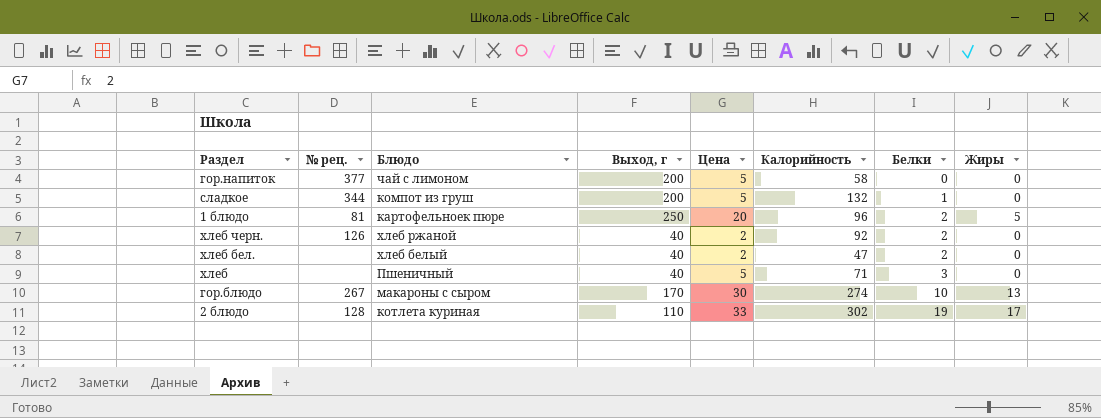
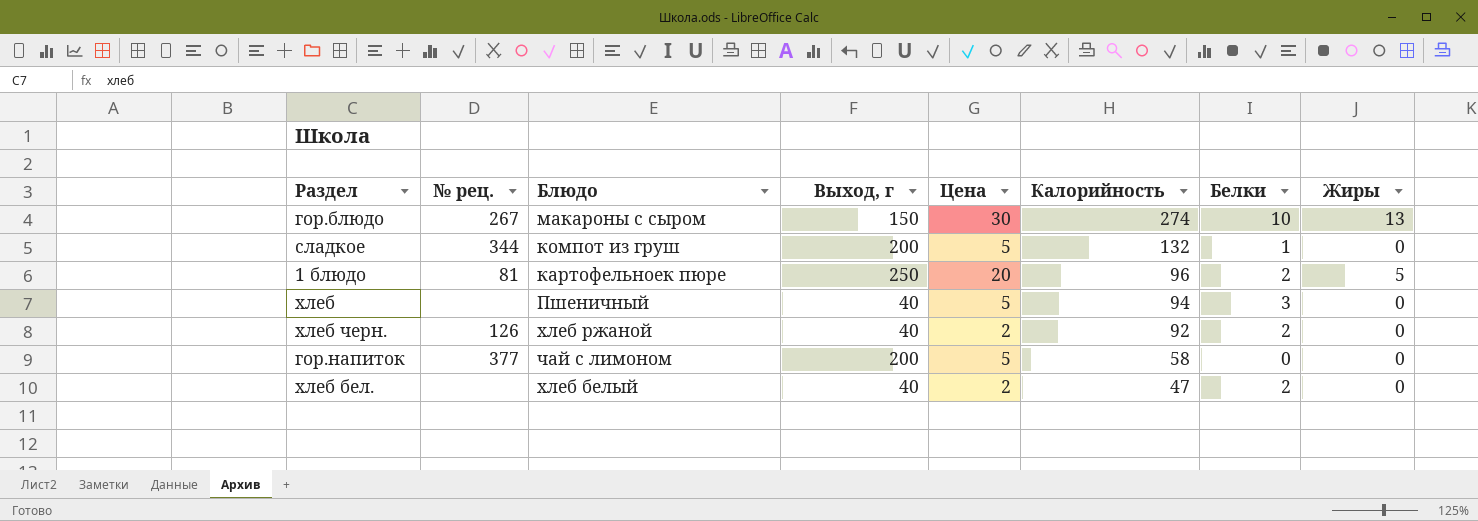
row order: Белки ascending -> Калорийность descending
row 2 блюдо: 128 | котлета куриная | 110 | 33 | 302 | 19 | 17 -> none
гор.блюдо | Выход, г: 170 -> 150
хлеб | Калорийность: 71 -> 94

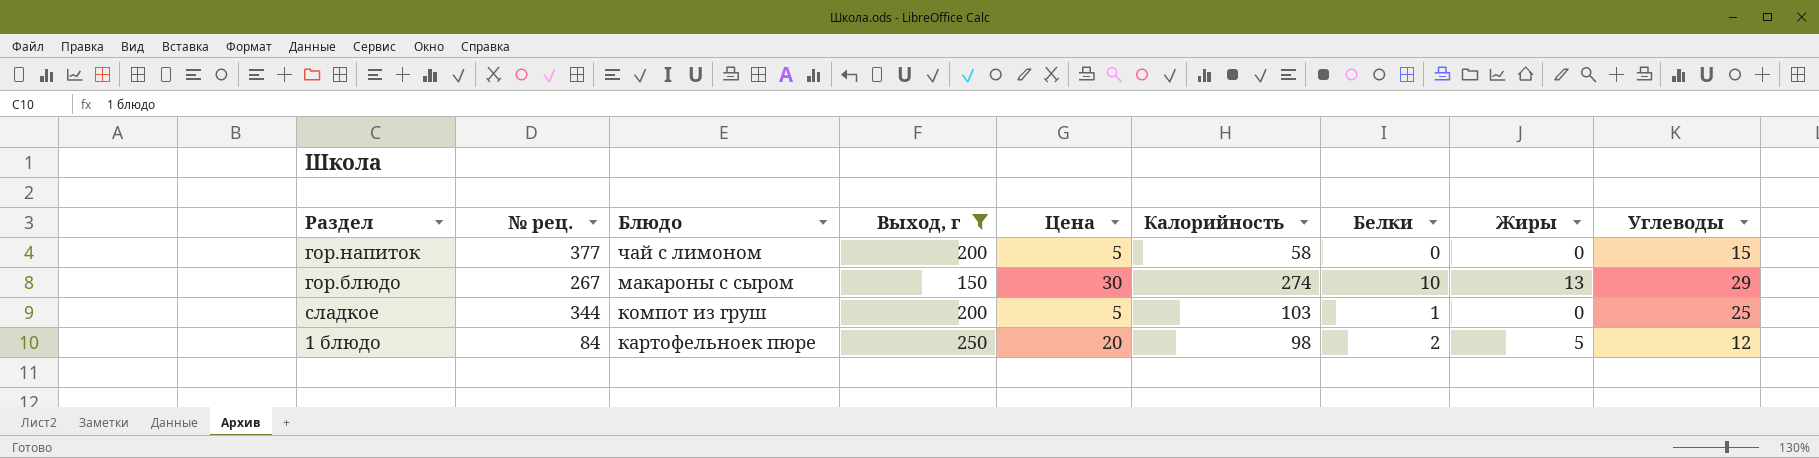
filter: none -> Выход, г != 40
row order: Калорийность descending -> Блюдо descending
column Углеводы | position: none -> 9
сладкое | Калорийность: 132 -> 103
1 блюдо | № рец.: 81 -> 84
1 блюдо | Калорийность: 96 -> 98

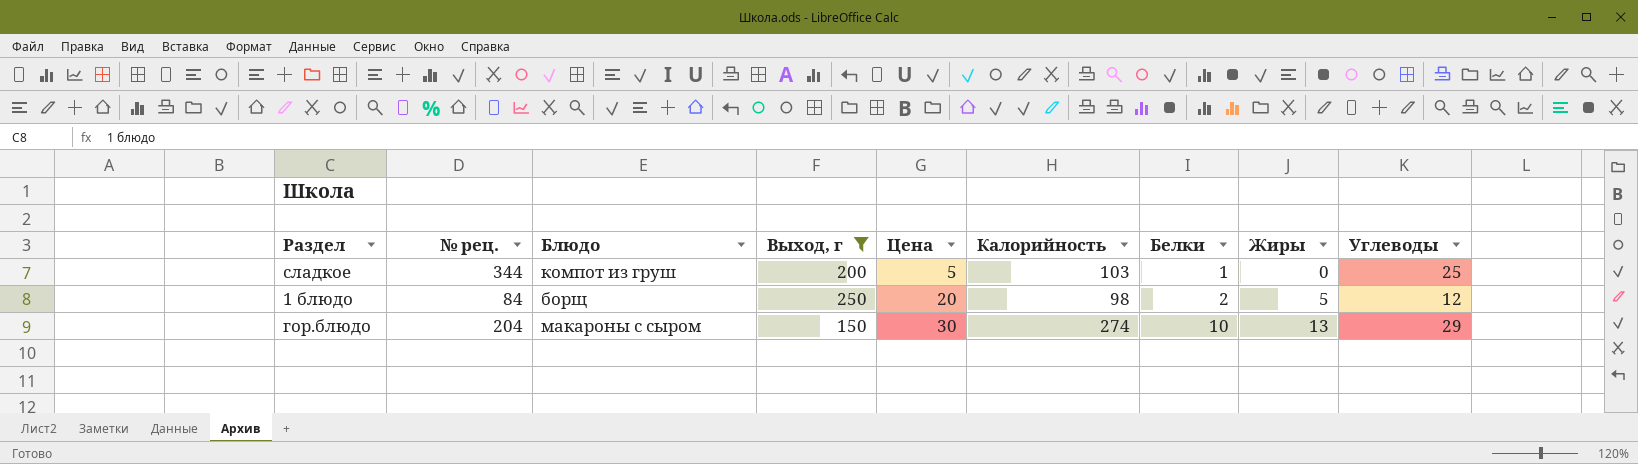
row order: Блюдо descending -> Цена ascending
row гор.напиток: 377 | чай с лимоном | 200 | 5 | 58 | 0 | 0 | 15 -> none
1 блюдо | Блюдо: картофельноек пюре -> борщ
гор.блюдо | № рец.: 267 -> 204

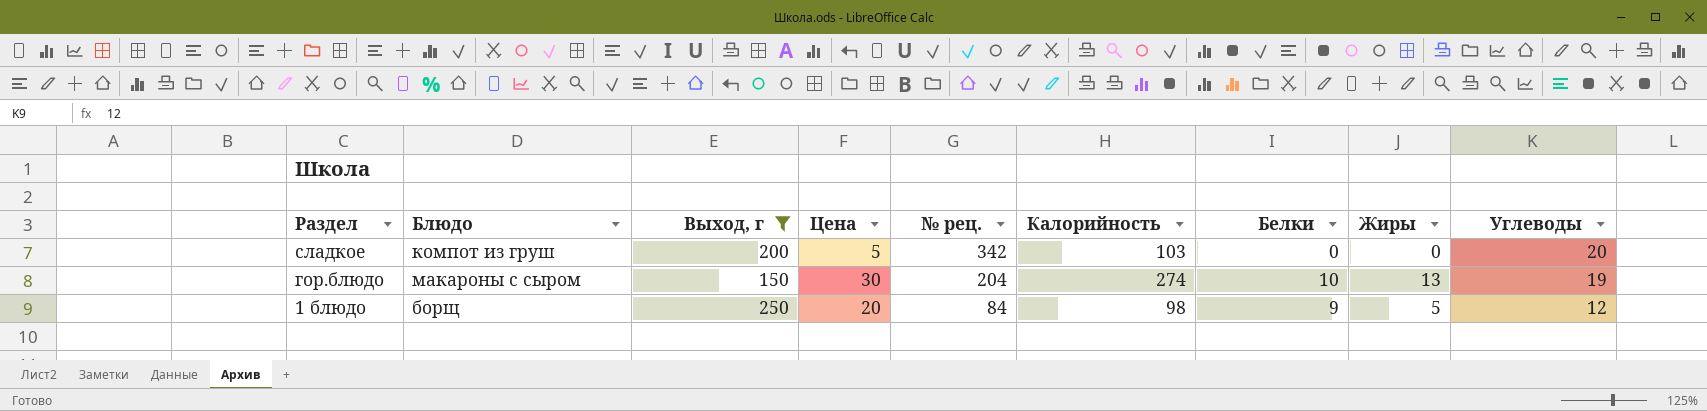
row order: Цена ascending -> Раздел descending
column № рец. | position: 2 -> 5
сладкое | № рец.: 344 -> 342
сладкое | Белки: 1 -> 0
сладкое | Углеводы: 25 -> 20
гор.блюдо | Углеводы: 29 -> 19
1 блюдо | Белки: 2 -> 9

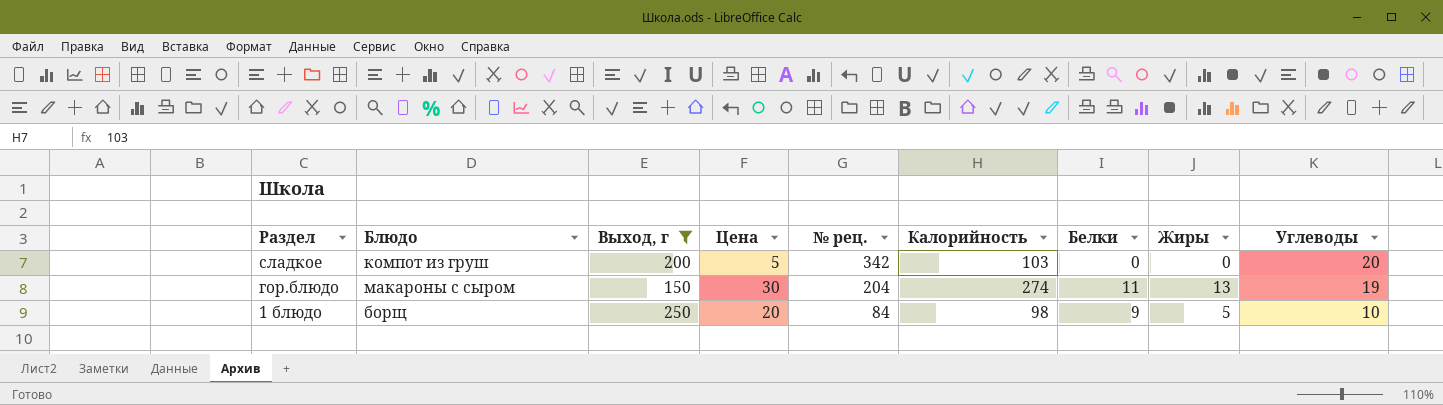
гор.блюдо | Белки: 10 -> 11
1 блюдо | Углеводы: 12 -> 10

